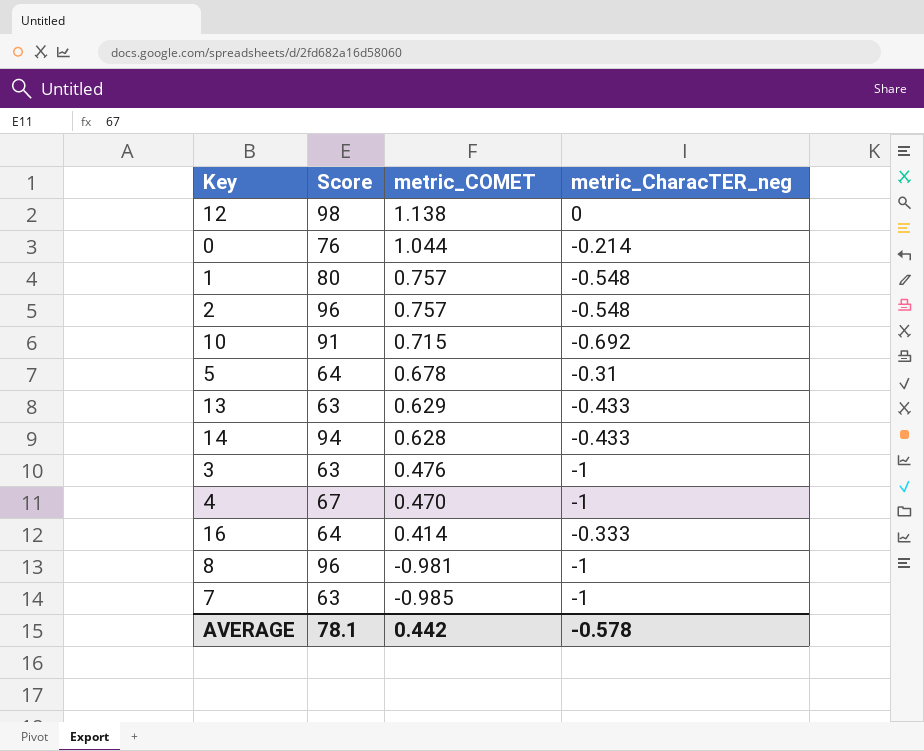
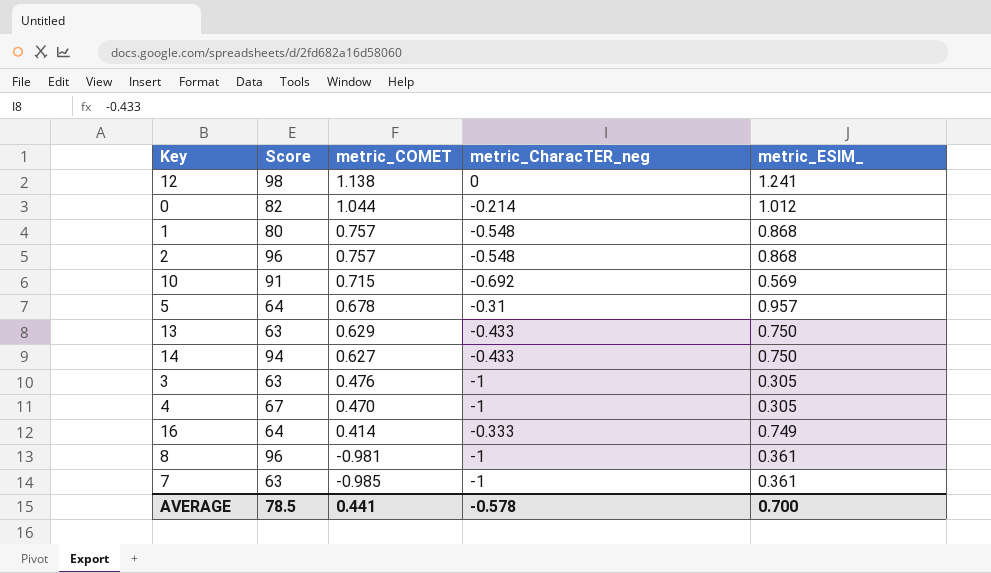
column metric_ESIM_ | position: none -> 5
0 | Score: 76 -> 82
14 | metric_COMET: 0.628 -> 0.627
AVERAGE | Score: 78.1 -> 78.5
AVERAGE | metric_COMET: 0.442 -> 0.441

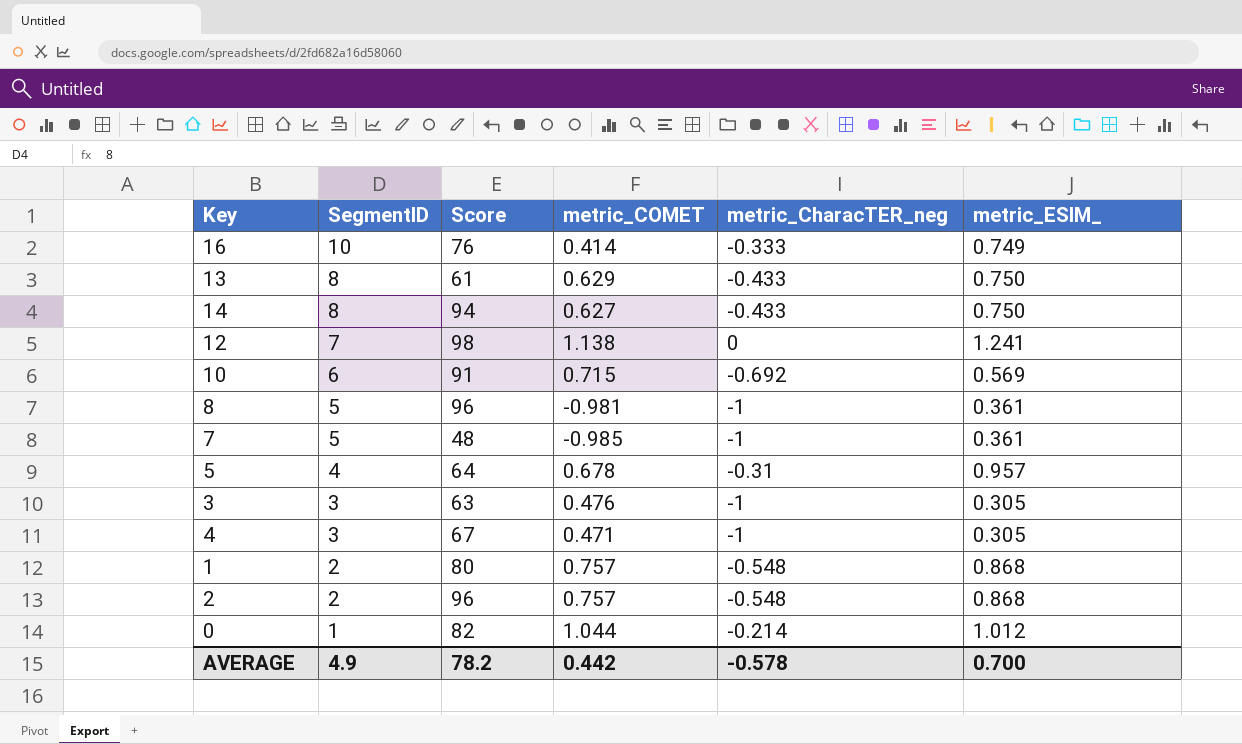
row order: metric_COMET descending -> SegmentID descending
column SegmentID | position: none -> 2
16 | Score: 64 -> 76
13 | Score: 63 -> 61
7 | Score: 63 -> 48
4 | metric_COMET: 0.470 -> 0.471
AVERAGE | Score: 78.5 -> 78.2
AVERAGE | metric_COMET: 0.441 -> 0.442

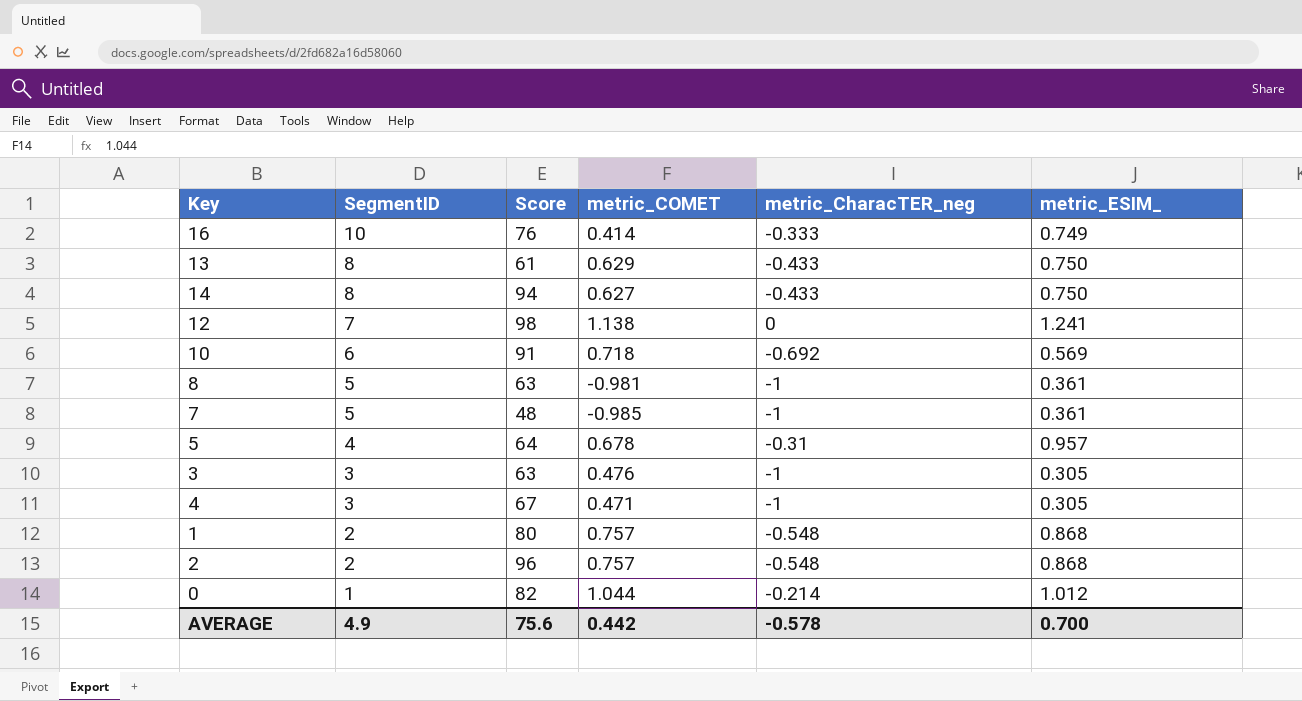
10 | metric_COMET: 0.715 -> 0.718
8 | Score: 96 -> 63
AVERAGE | Score: 78.2 -> 75.6

